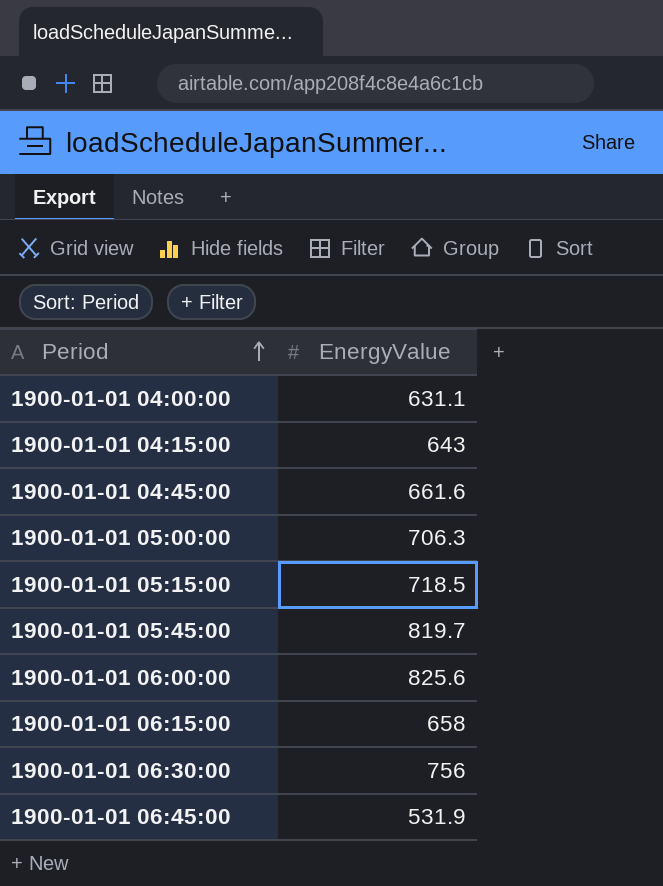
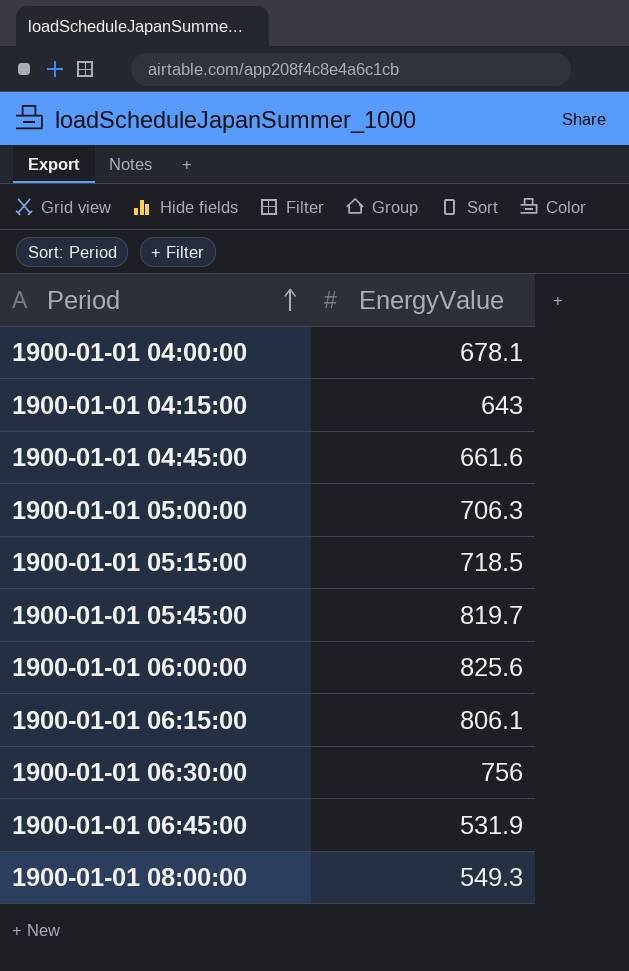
1900-01-01 04:00:00 | EnergyValue: 631.1 -> 678.1
1900-01-01 06:15:00 | EnergyValue: 658 -> 806.1
row 1900-01-01 08:00:00: none -> 549.3

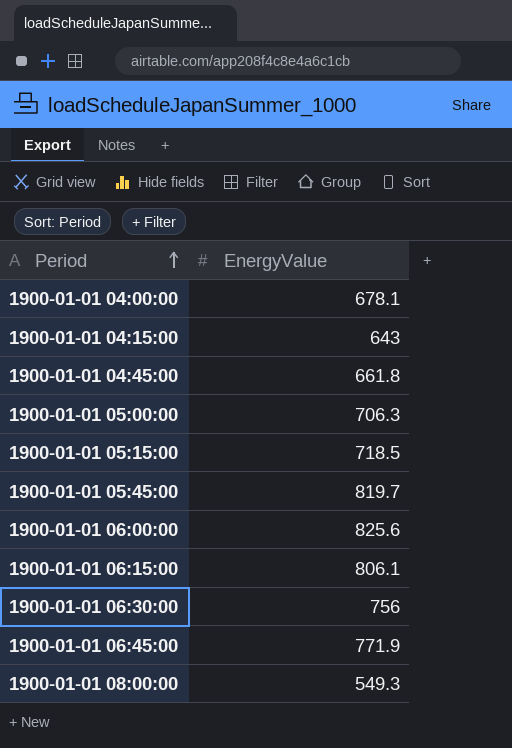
1900-01-01 04:45:00 | EnergyValue: 661.6 -> 661.8
1900-01-01 06:45:00 | EnergyValue: 531.9 -> 771.9

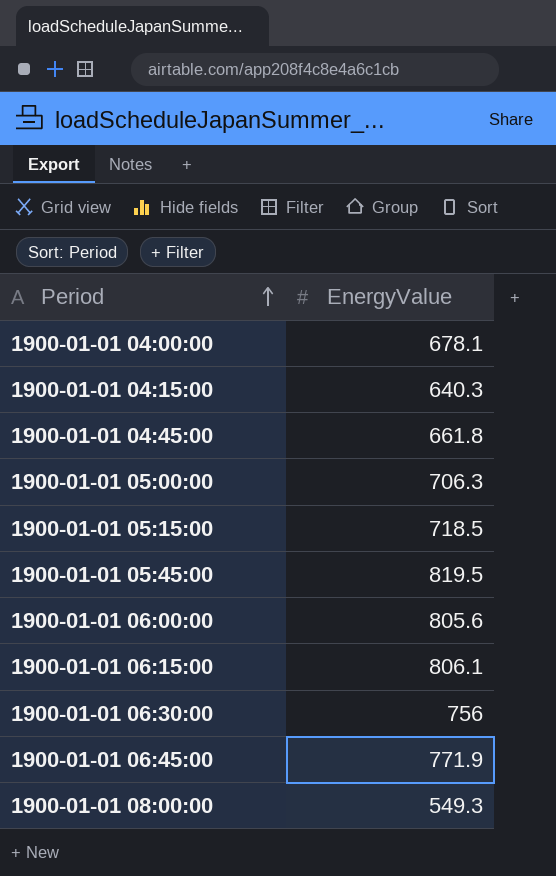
1900-01-01 04:15:00 | EnergyValue: 643 -> 640.3
1900-01-01 05:45:00 | EnergyValue: 819.7 -> 819.5
1900-01-01 06:00:00 | EnergyValue: 825.6 -> 805.6

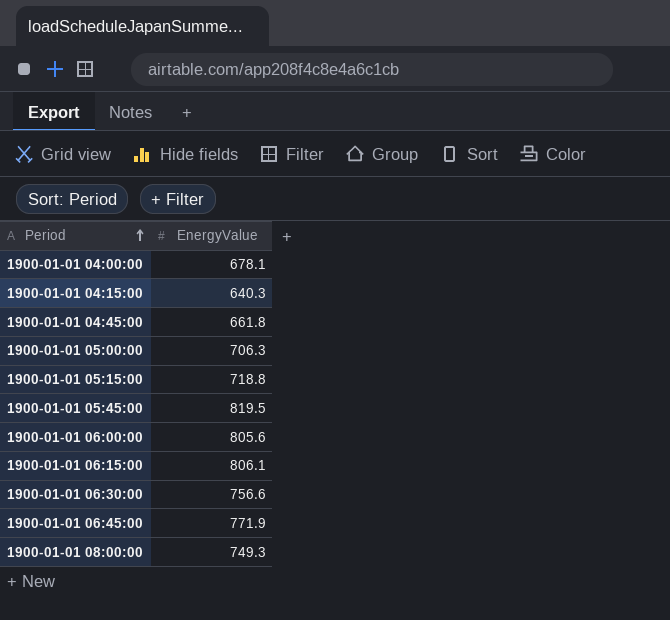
1900-01-01 05:15:00 | EnergyValue: 718.5 -> 718.8
1900-01-01 06:30:00 | EnergyValue: 756 -> 756.6
1900-01-01 08:00:00 | EnergyValue: 549.3 -> 749.3

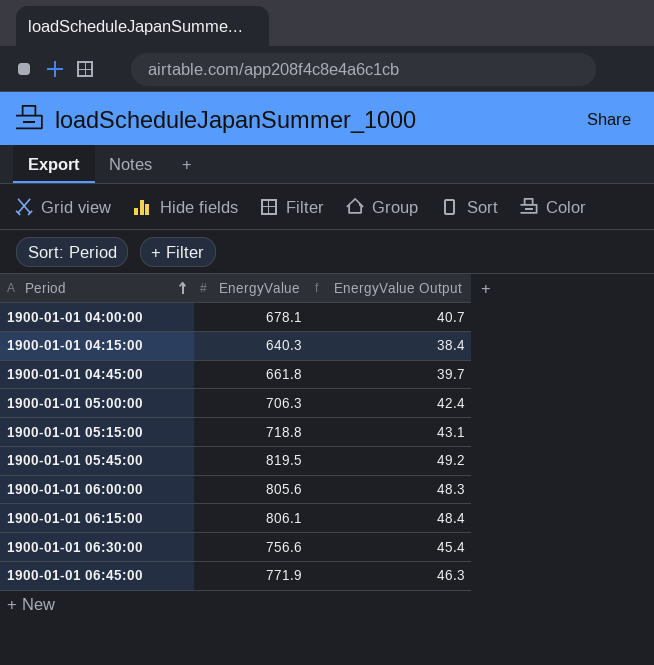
column EnergyValue Output | formula: none -> [EnergyValue] * 0.06
row 1900-01-01 08:00:00: 749.3 -> none

